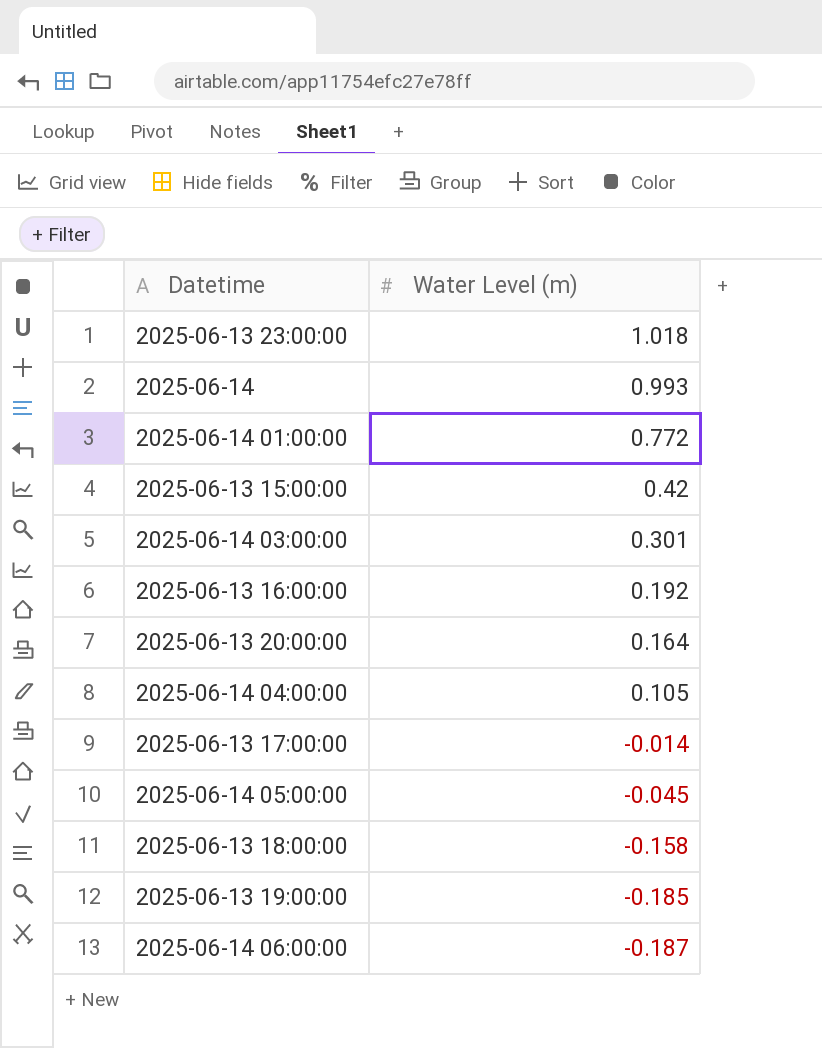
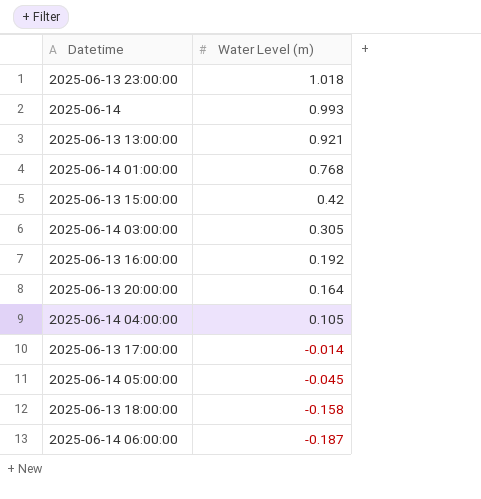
row 2025-06-13 19:00:00: -0.185 -> none
row 2025-06-13 13:00:00: none -> 0.921
2025-06-14 01:00:00 | Water Level (m): 0.772 -> 0.768
2025-06-14 03:00:00 | Water Level (m): 0.301 -> 0.305

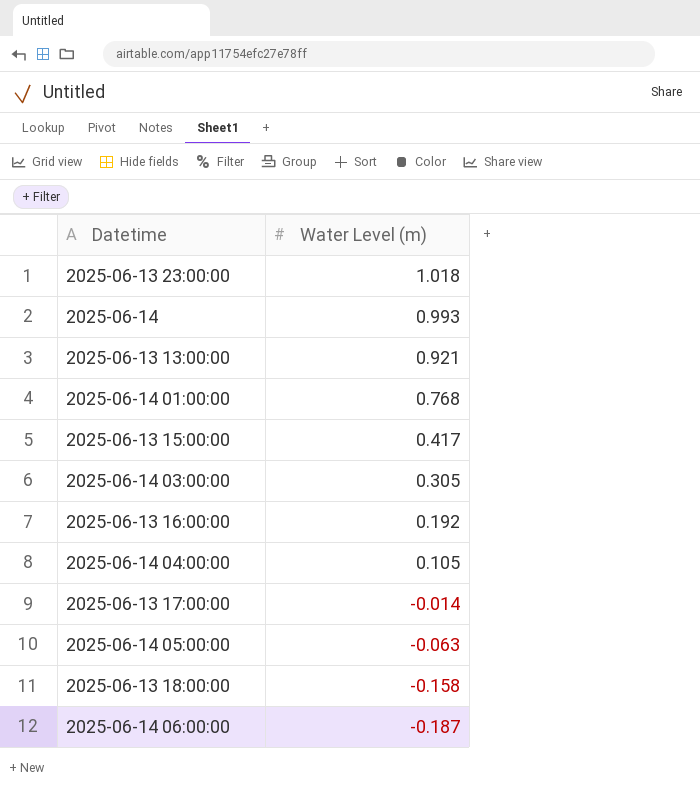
row 2025-06-13 20:00:00: 0.164 -> none
2025-06-13 15:00:00 | Water Level (m): 0.42 -> 0.417
2025-06-14 05:00:00 | Water Level (m): -0.045 -> -0.063

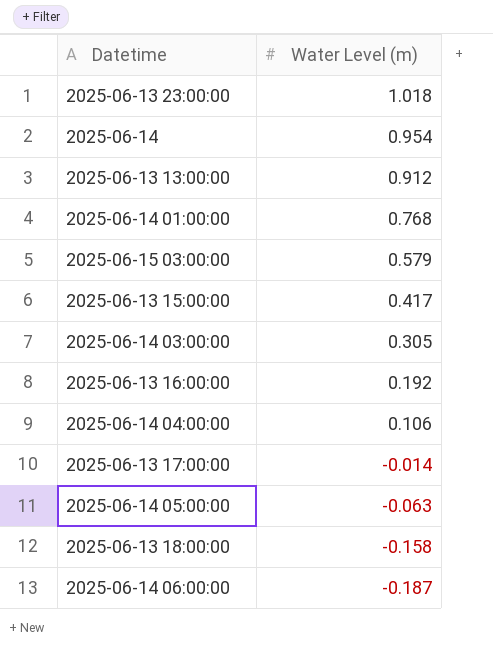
2025-06-14 | Water Level (m): 0.993 -> 0.954
2025-06-13 13:00:00 | Water Level (m): 0.921 -> 0.912
row 2025-06-15 03:00:00: none -> 0.579
2025-06-14 04:00:00 | Water Level (m): 0.105 -> 0.106

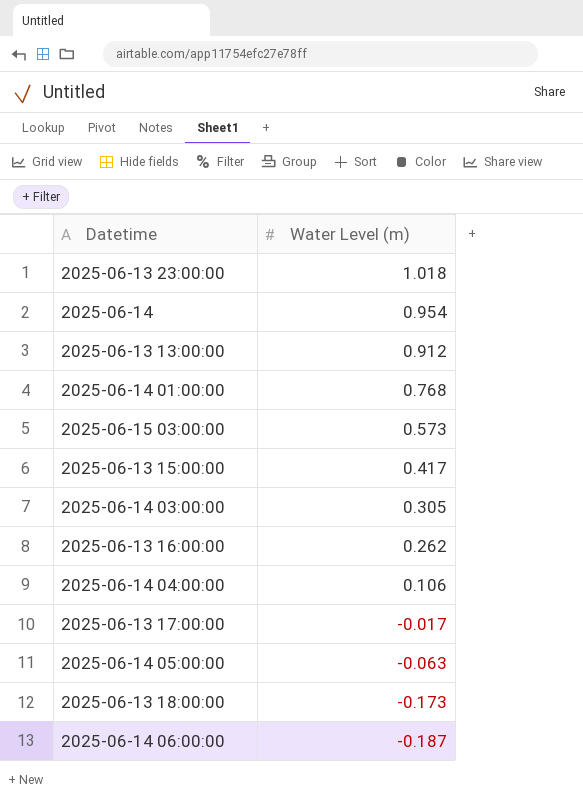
2025-06-15 03:00:00 | Water Level (m): 0.579 -> 0.573
2025-06-13 16:00:00 | Water Level (m): 0.192 -> 0.262
2025-06-13 17:00:00 | Water Level (m): -0.014 -> -0.017
2025-06-13 18:00:00 | Water Level (m): -0.158 -> -0.173

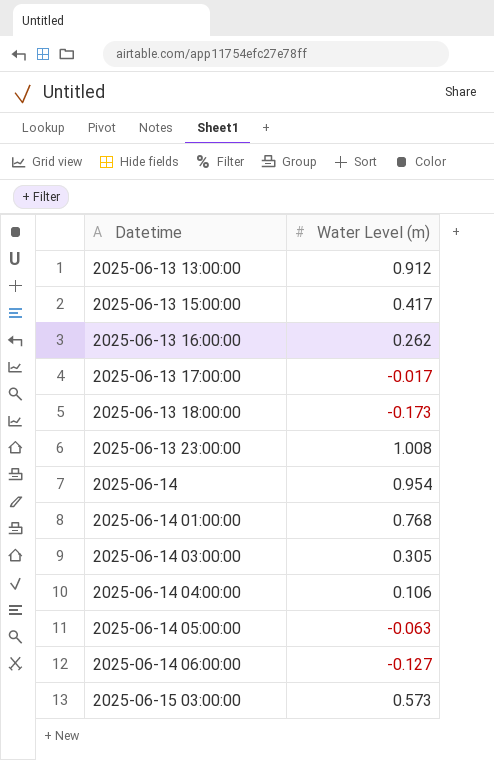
row order: Water Level (m) descending -> Datetime ascending
2025-06-13 23:00:00 | Water Level (m): 1.018 -> 1.008
2025-06-14 06:00:00 | Water Level (m): -0.187 -> -0.127

